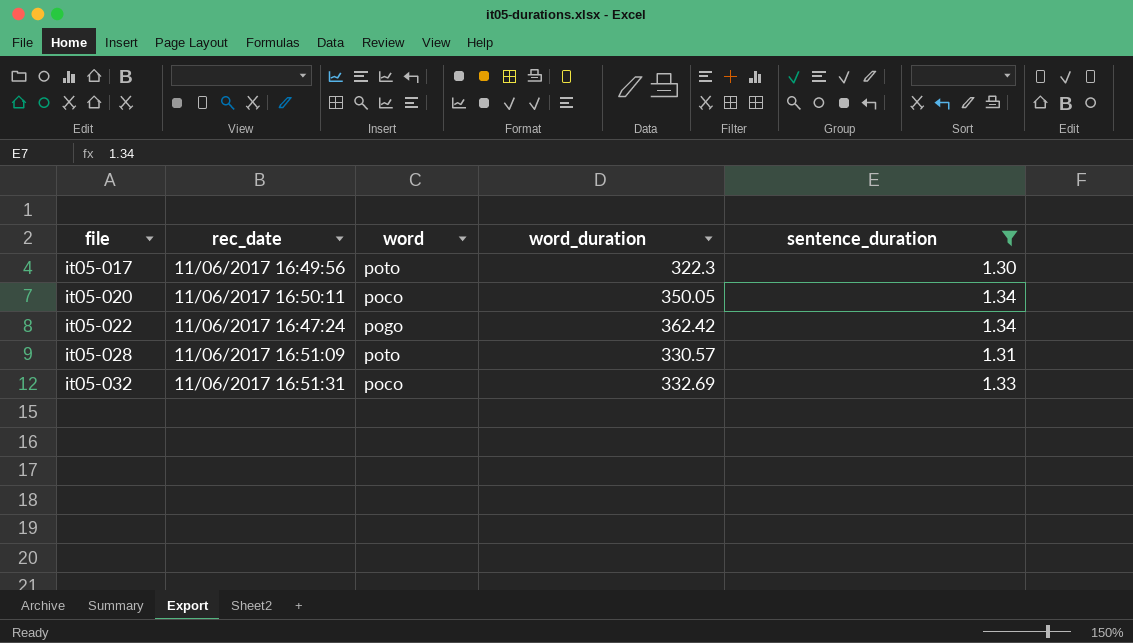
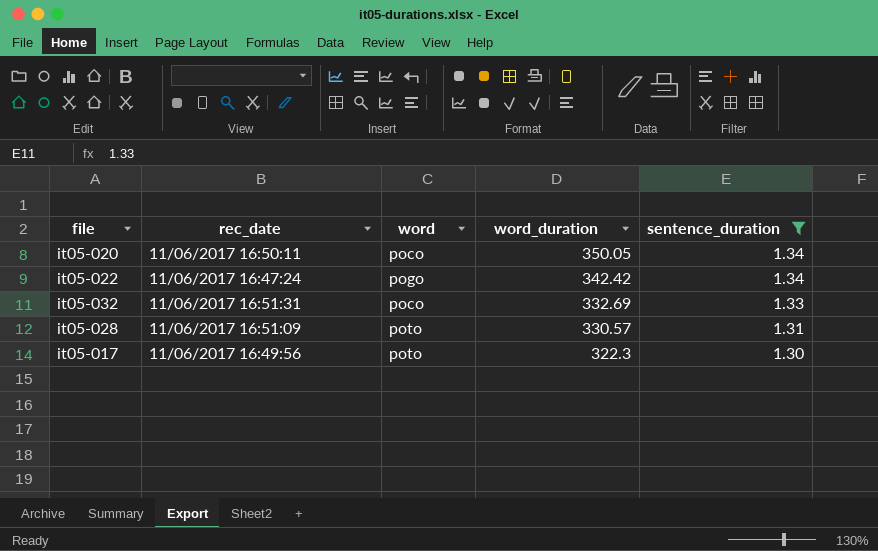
row order: file ascending -> word_duration descending
it05-022 | word_duration: 362.42 -> 342.42

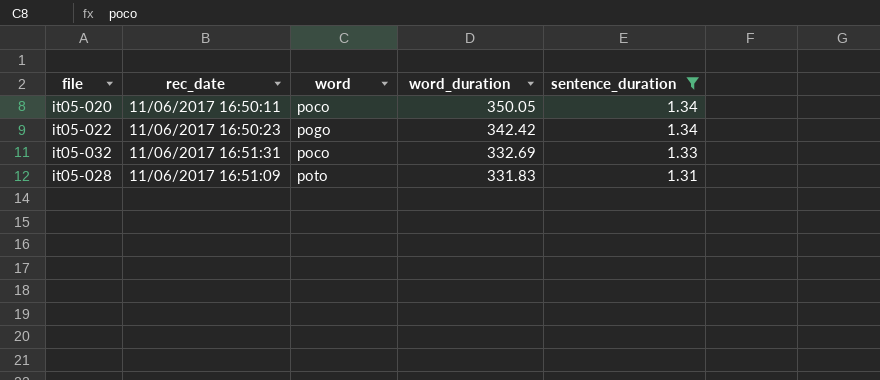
row it05-017: 11/06/2017 16:49:56 | poto | 322.3 | 1.30 -> none
it05-022 | rec_date: 11/06/2017 16:47:24 -> 11/06/2017 16:50:23
it05-028 | word_duration: 330.57 -> 331.83

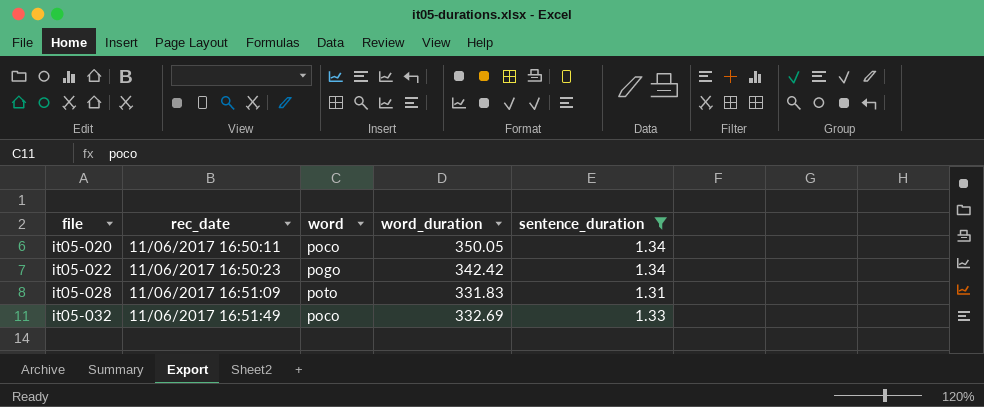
row order: word_duration descending -> file ascending
it05-032 | rec_date: 11/06/2017 16:51:31 -> 11/06/2017 16:51:49

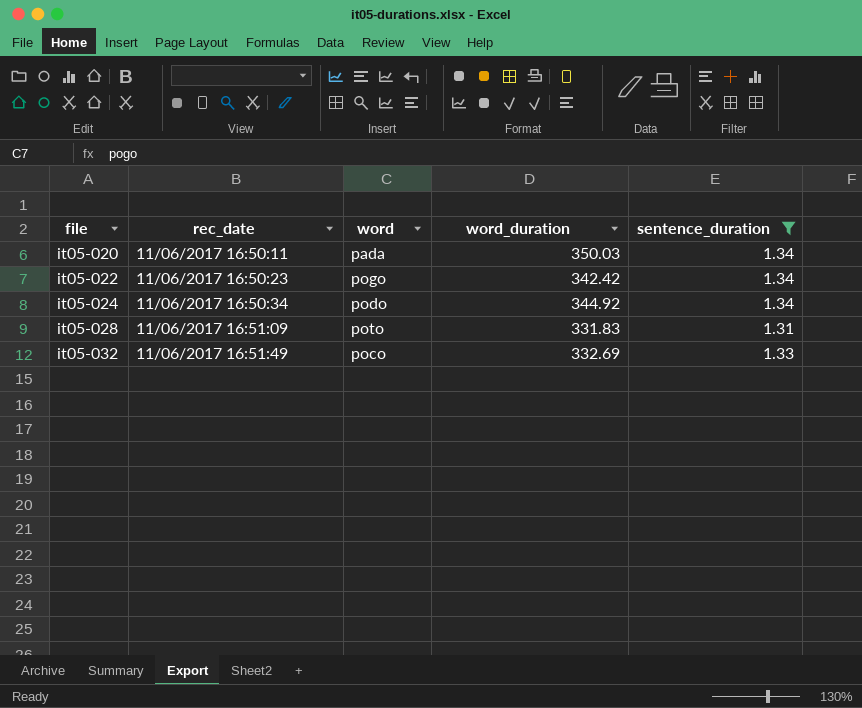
it05-020 | word: poco -> pada
it05-020 | word_duration: 350.05 -> 350.03
row it05-024: none -> 11/06/2017 16:50:34 | podo | 344.92 | 1.34

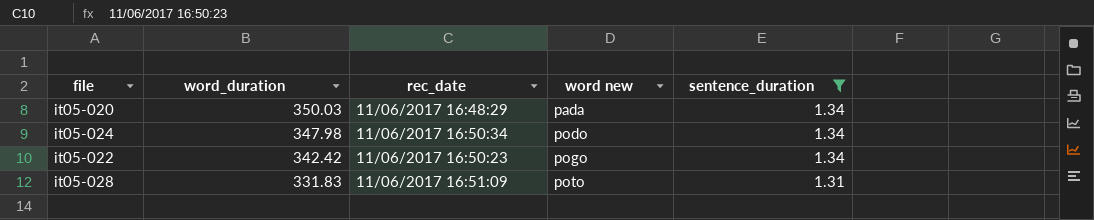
row order: file ascending -> word_duration descending
column word_duration | position: 4 -> 2
column name: word -> word new
row it05-032: 11/06/2017 16:51:49 | poco | 332.69 | 1.33 -> none
it05-020 | rec_date: 11/06/2017 16:50:11 -> 11/06/2017 16:48:29
it05-024 | word_duration: 344.92 -> 347.98

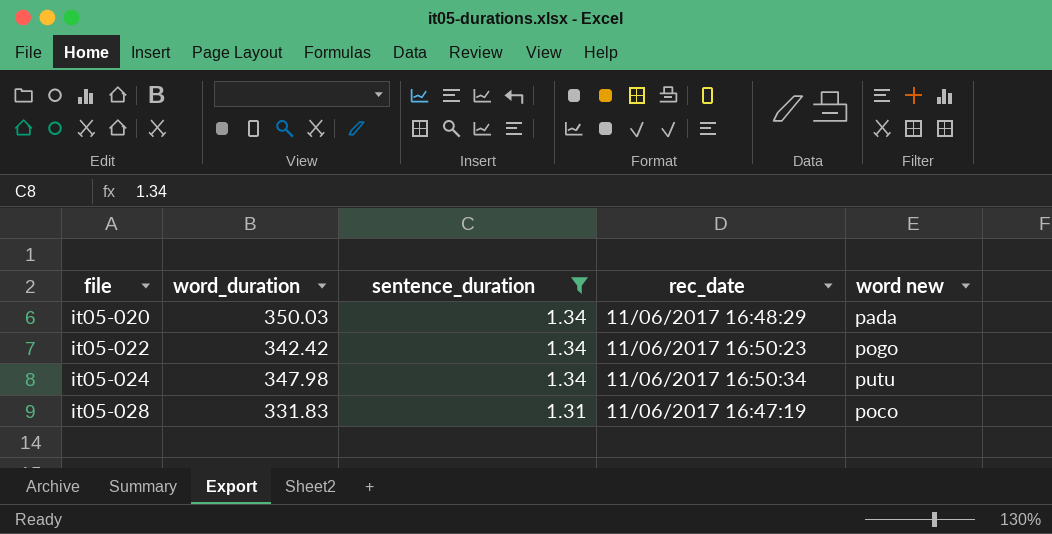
row order: word_duration descending -> file ascending
column sentence_duration | position: 5 -> 3
it05-024 | word new: podo -> putu
it05-028 | rec_date: 11/06/2017 16:51:09 -> 11/06/2017 16:47:19
it05-028 | word new: poto -> poco

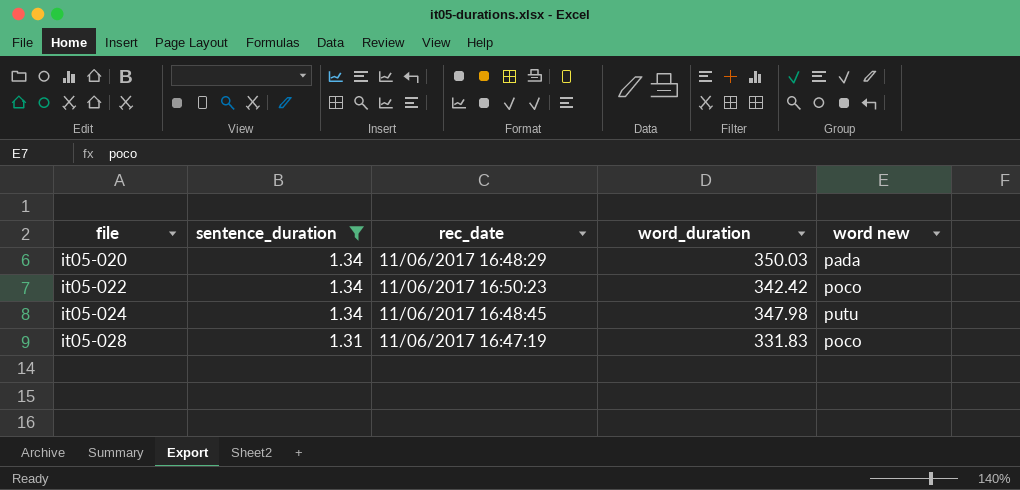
column word_duration | position: 2 -> 4
it05-022 | word new: pogo -> poco
it05-024 | rec_date: 11/06/2017 16:50:34 -> 11/06/2017 16:48:45

